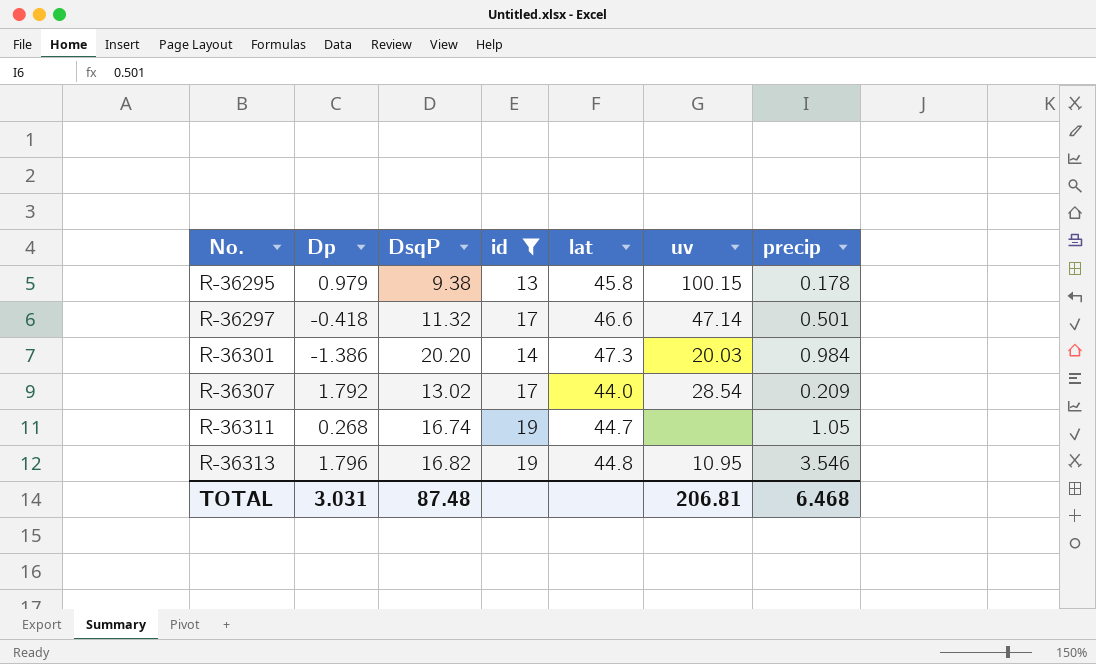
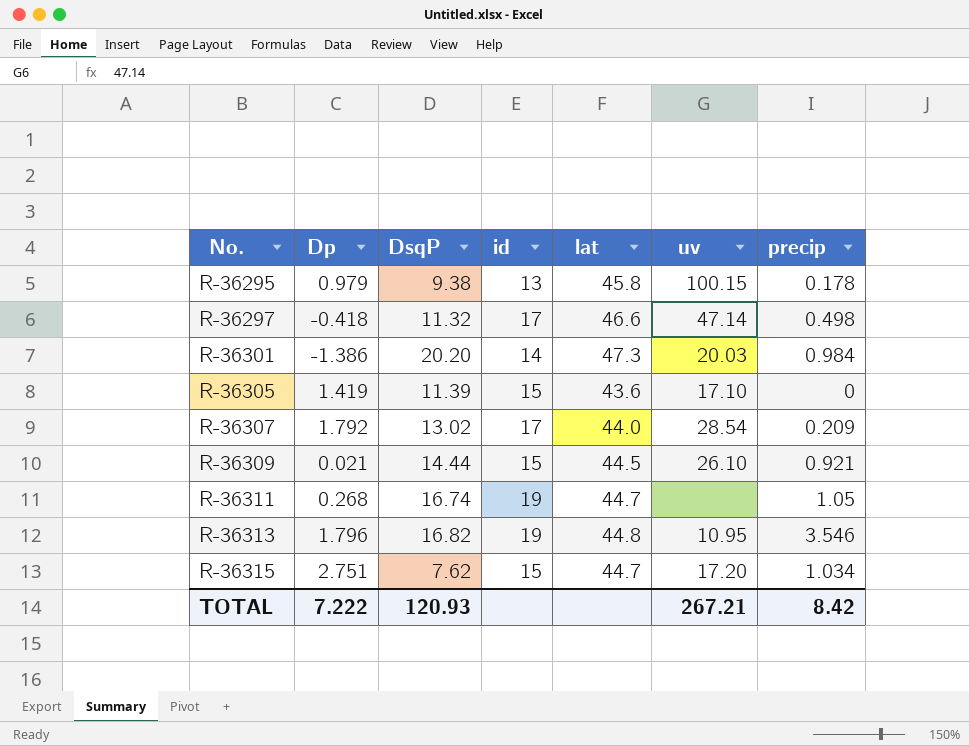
filter: id != 15 -> none
R-36297 | precip: 0.501 -> 0.498
TOTAL | Dp: 3.031 -> 7.222
TOTAL | DsqP: 87.48 -> 120.93
TOTAL | uv: 206.81 -> 267.21
TOTAL | precip: 6.468 -> 8.42

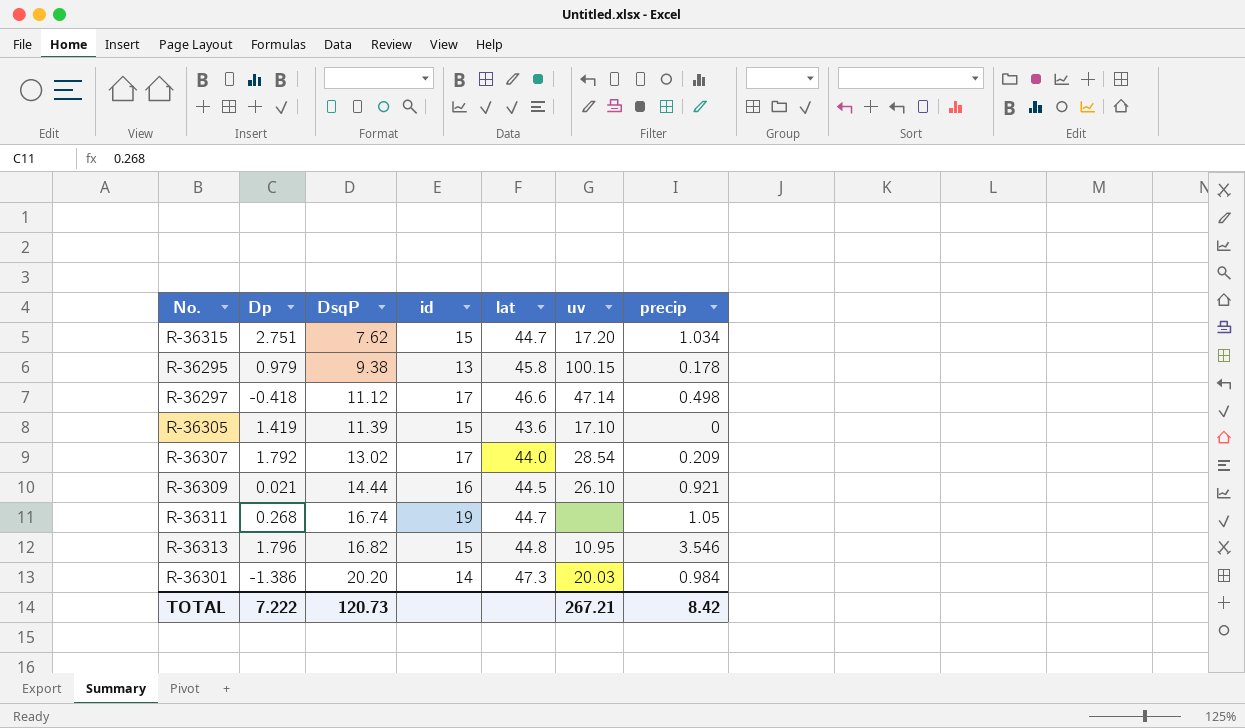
row order: No. ascending -> DsqP ascending
R-36297 | DsqP: 11.32 -> 11.12
R-36309 | id: 15 -> 16
R-36313 | id: 19 -> 15
TOTAL | DsqP: 120.93 -> 120.73

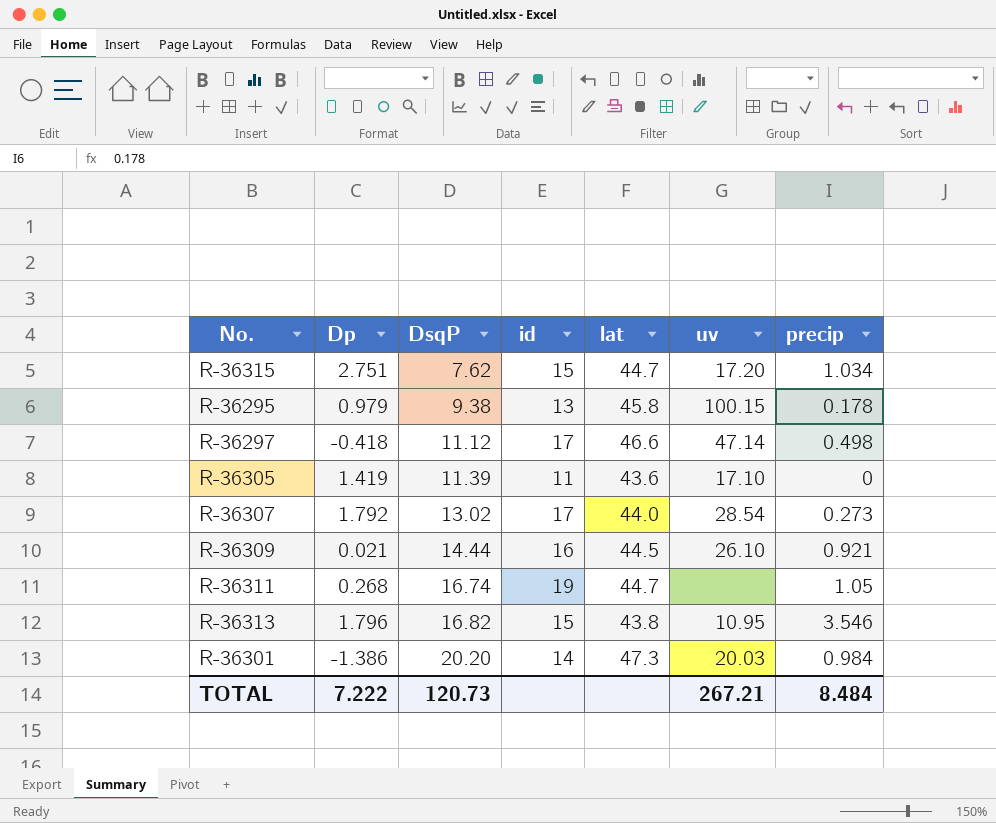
R-36305 | id: 15 -> 11
R-36307 | precip: 0.209 -> 0.273
R-36313 | lat: 44.8 -> 43.8
TOTAL | precip: 8.42 -> 8.484

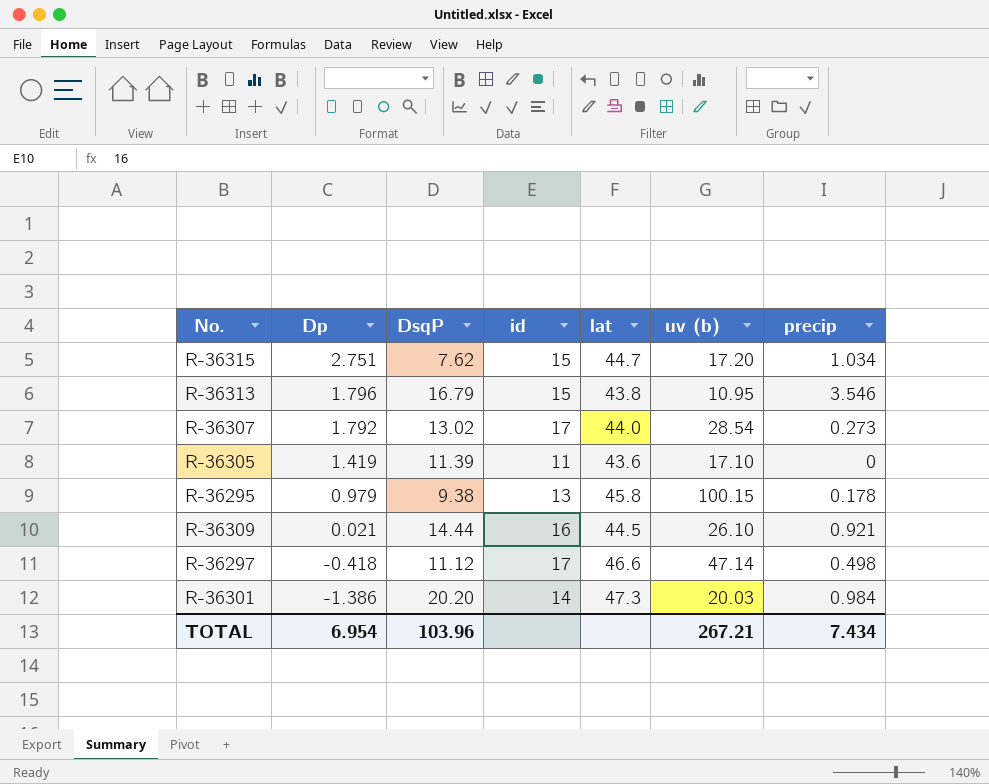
row order: DsqP ascending -> Dp descending
column name: uv -> uv (b)
row R-36311: 0.268 | 16.74 | 19 | 44.7 | none | 1.05 -> none
R-36313 | DsqP: 16.82 -> 16.79
TOTAL | Dp: 7.222 -> 6.954
TOTAL | DsqP: 120.73 -> 103.96
TOTAL | precip: 8.484 -> 7.434

